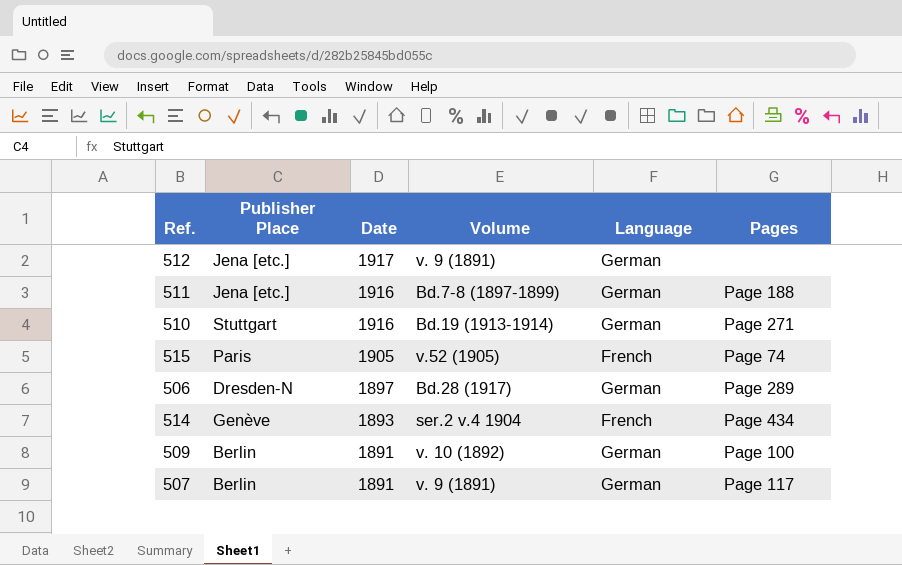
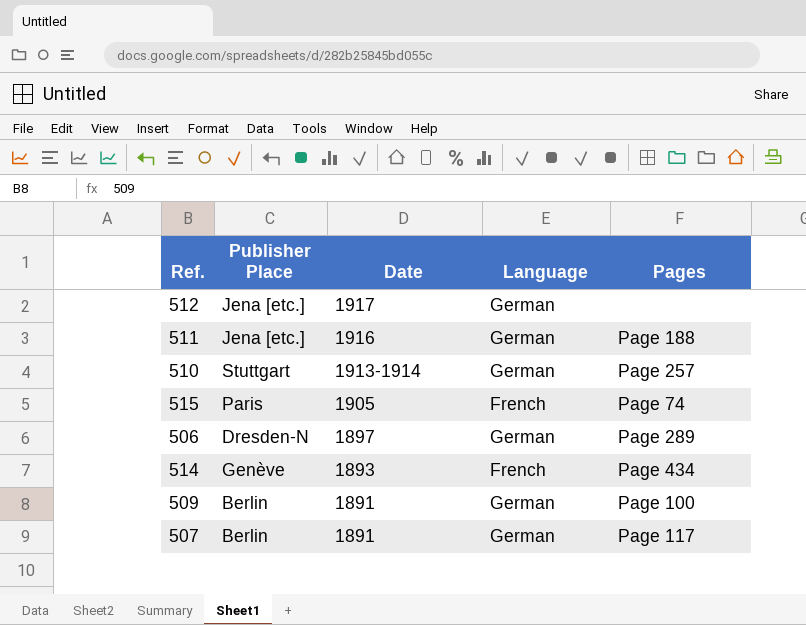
column Volume | position: 4 -> none
510 | Date: 1916 -> 1913-1914
510 | Pages: Page 271 -> Page 257

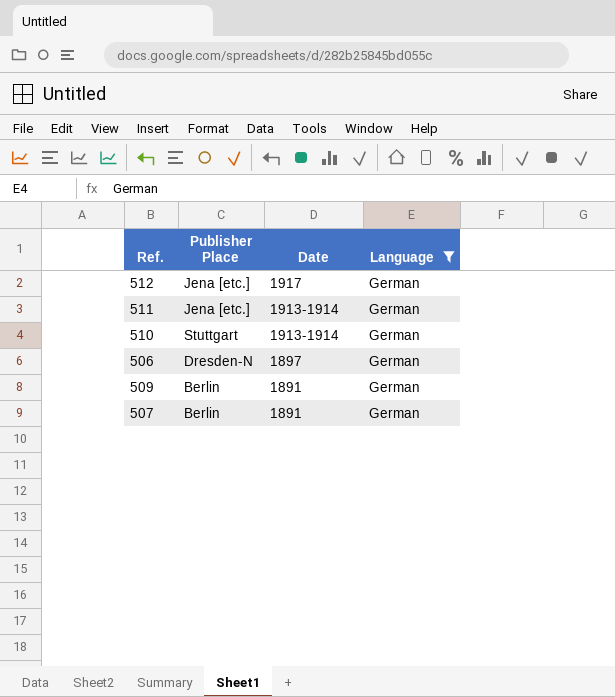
filter: none -> Language = German
column Pages | position: 5 -> none
511 | Date: 1916 -> 1913-1914

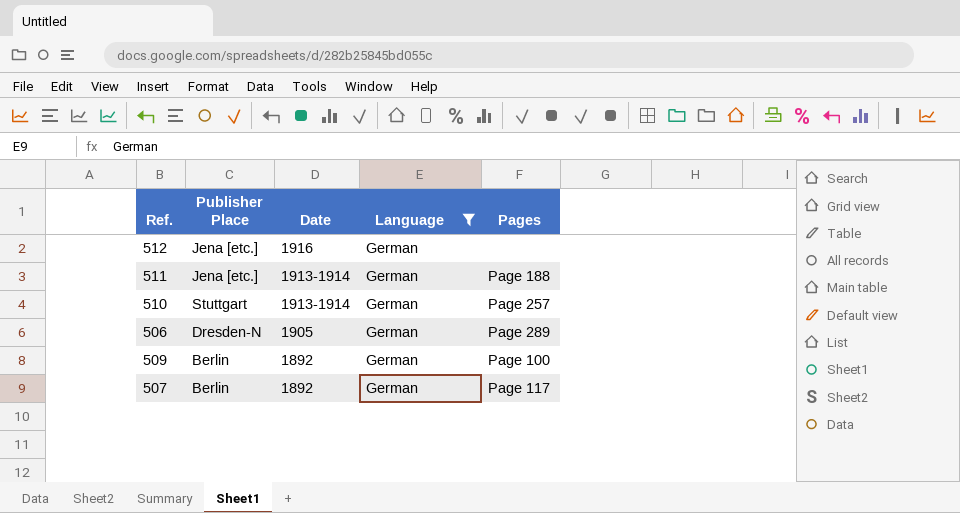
column Pages | position: none -> 5
512 | Date: 1917 -> 1916
506 | Date: 1897 -> 1905
509 | Date: 1891 -> 1892
507 | Date: 1891 -> 1892

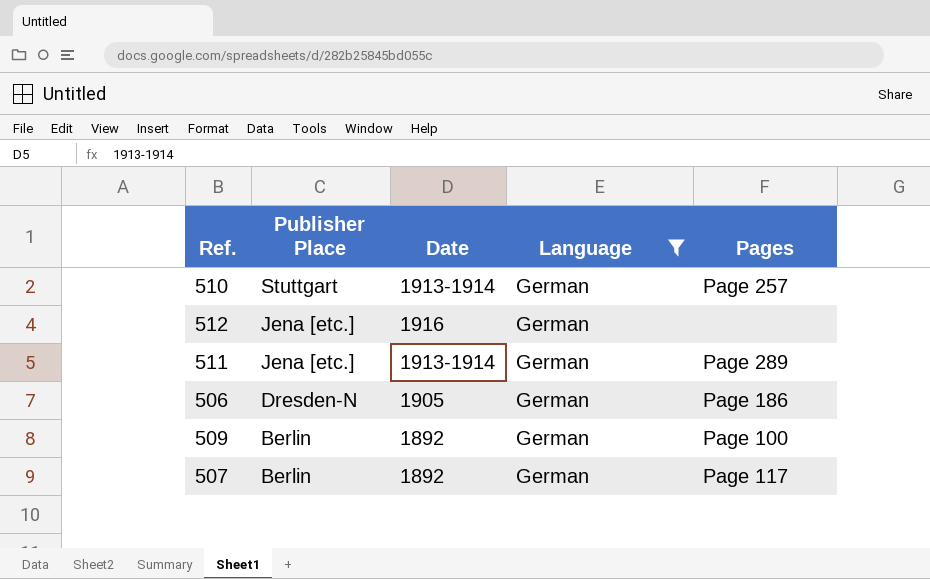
row order: Date descending -> Publisher Place descending
511 | Pages: Page 188 -> Page 289
506 | Pages: Page 289 -> Page 186

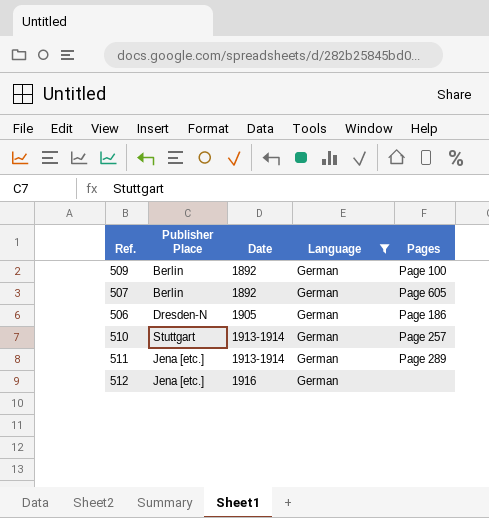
row order: Publisher Place descending -> Date ascending
507 | Pages: Page 117 -> Page 605

